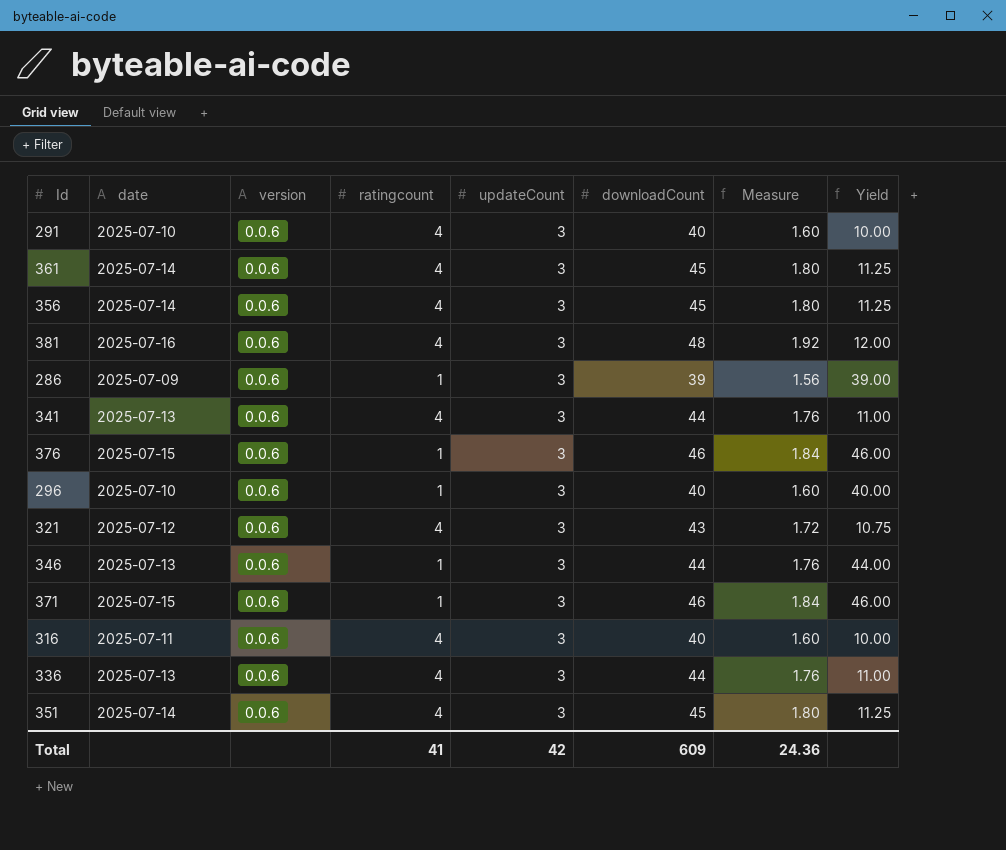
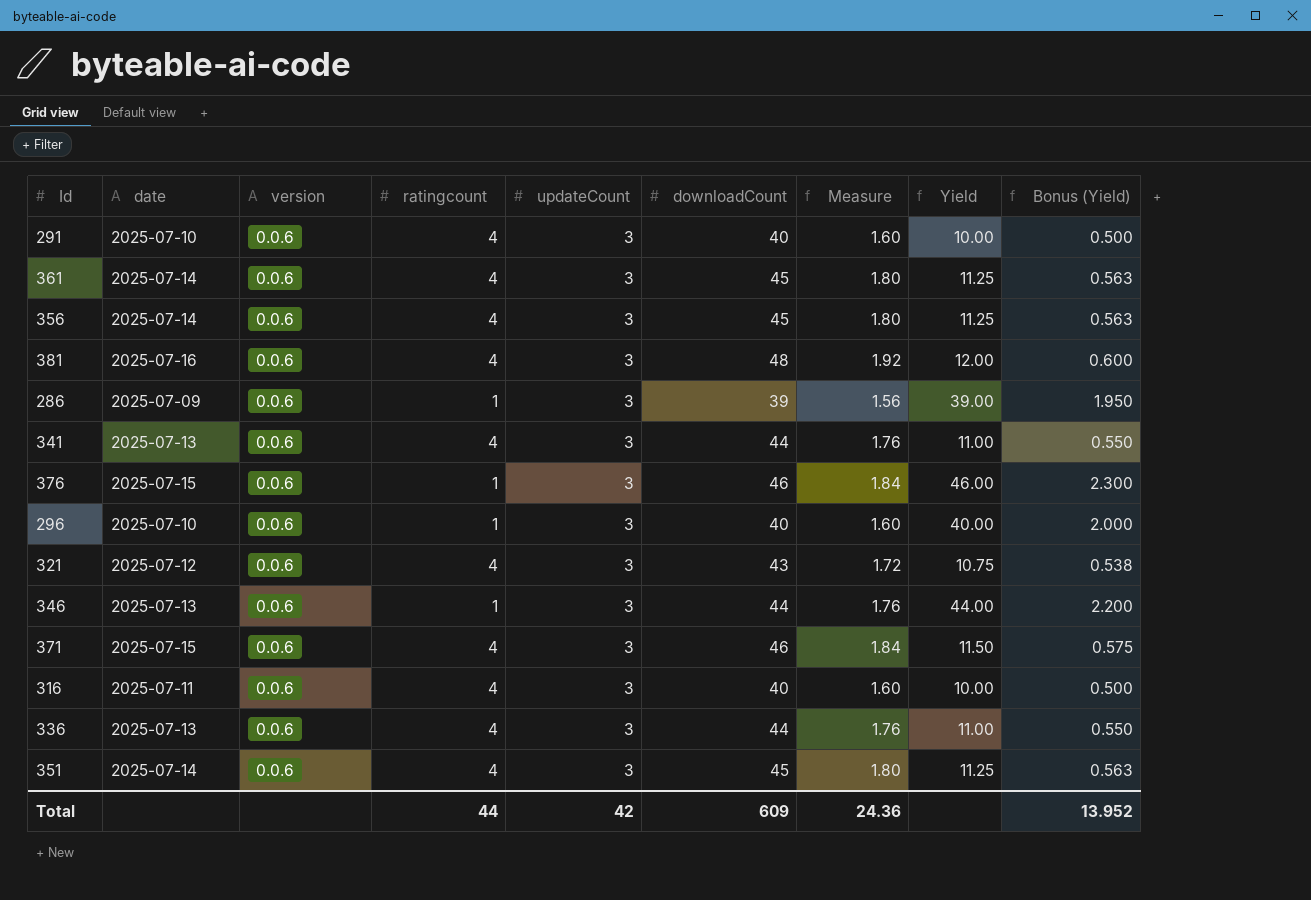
column Bonus (Yield) | formula: none -> [Yield] * 0.05
371 | ratingcount: 1 -> 4
371 | Yield: 46.00 -> 11.50
Total | ratingcount: 41 -> 44

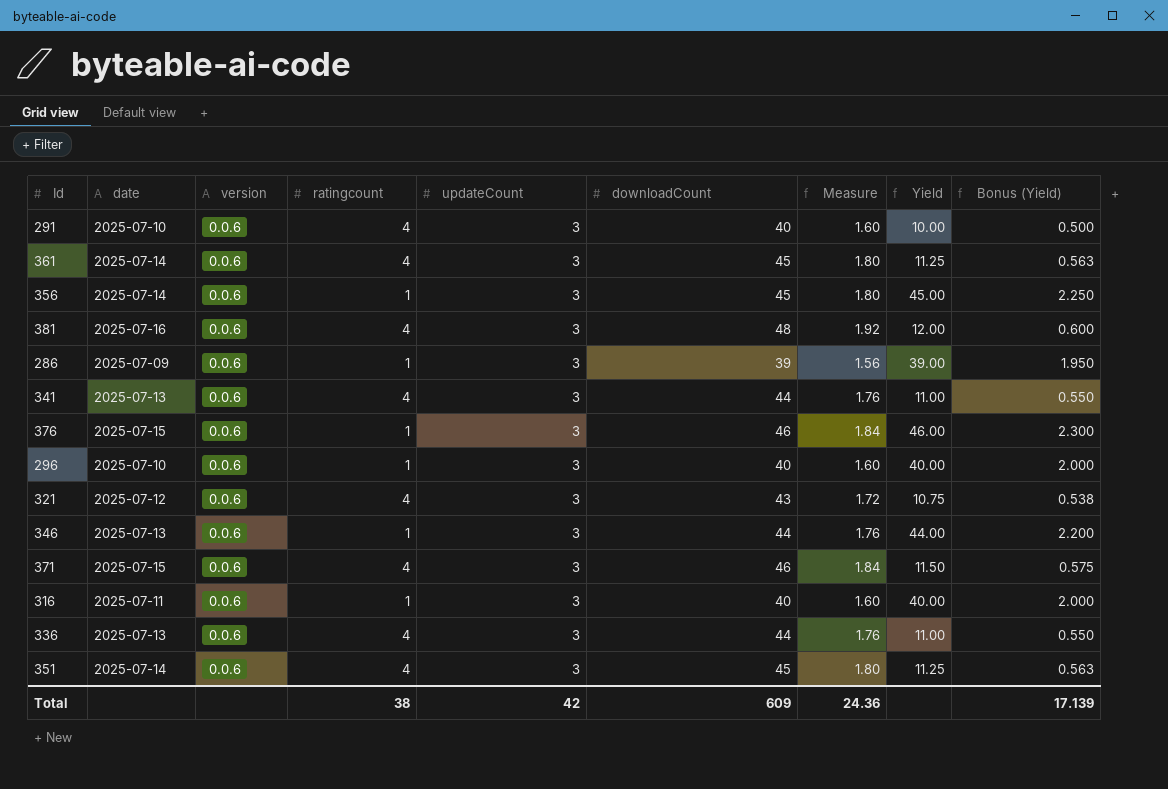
356 | ratingcount: 4 -> 1
356 | Yield: 11.25 -> 45.00
356 | Bonus (Yield): 0.563 -> 2.250
316 | ratingcount: 4 -> 1
316 | Yield: 10.00 -> 40.00
316 | Bonus (Yield): 0.500 -> 2.000
Total | ratingcount: 44 -> 38
Total | Bonus (Yield): 13.952 -> 17.139

